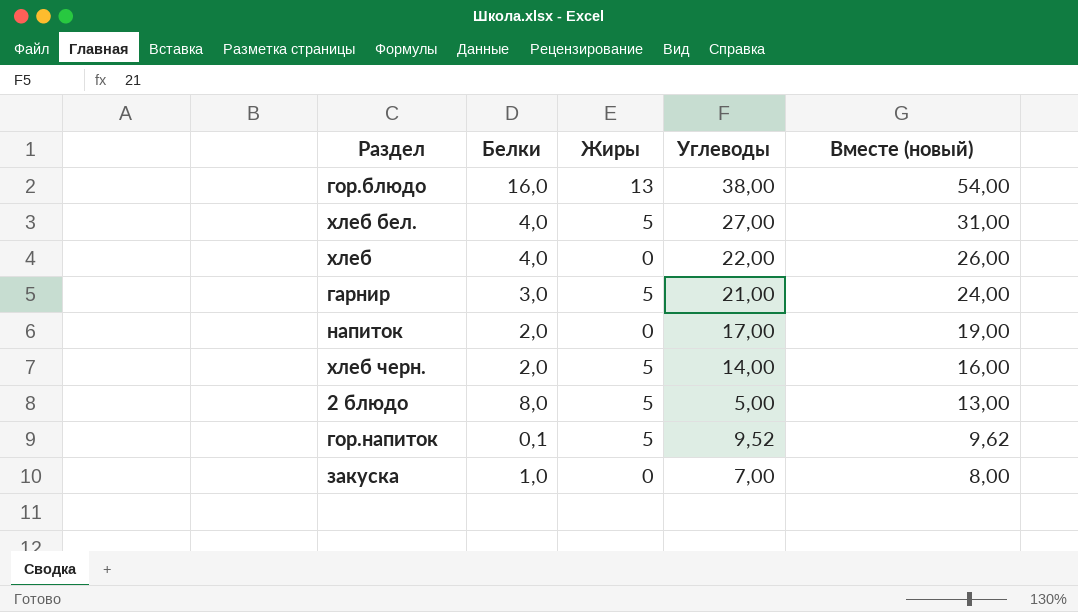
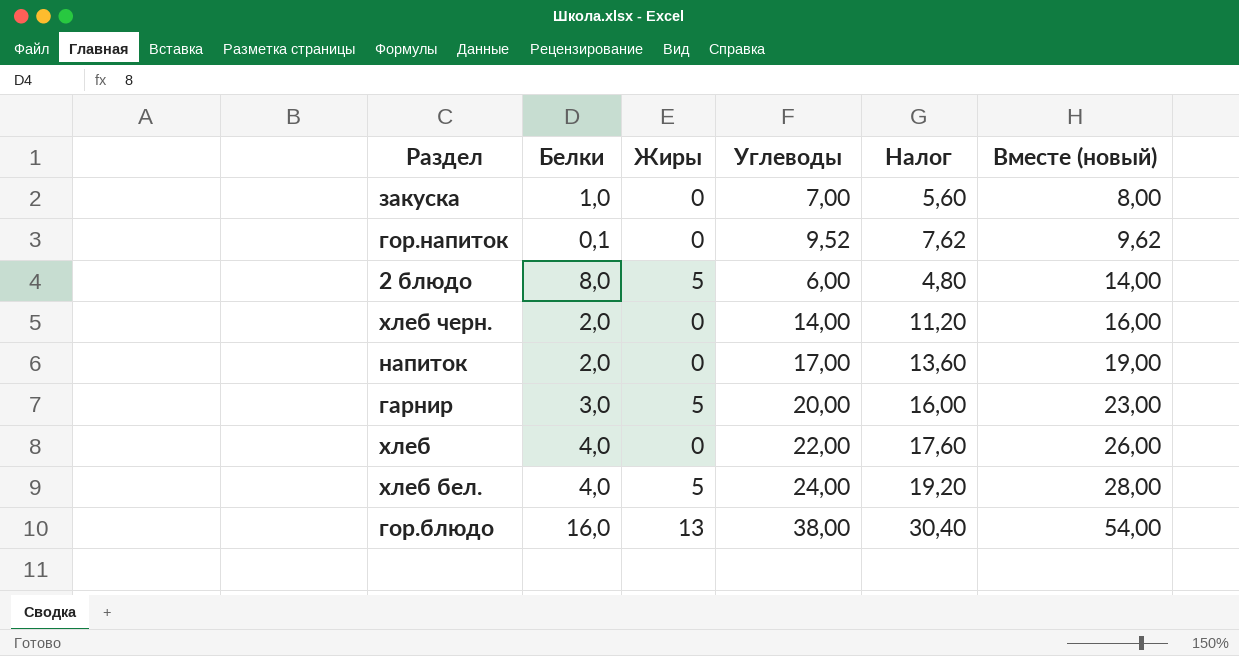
row order: Вместе (новый) descending -> Вместе (новый) ascending
column Налог | formula: none -> [Углеводы] * 0,8
гор.напиток | Жиры: 5 -> 0
2 блюдо | Углеводы: 5,00 -> 6,00
2 блюдо | Вместе (новый): 13,00 -> 14,00
хлеб черн. | Жиры: 5 -> 0
гарнир | Углеводы: 21,00 -> 20,00
гарнир | Вместе (новый): 24,00 -> 23,00
хлеб бел. | Углеводы: 27,00 -> 24,00
хлеб бел. | Вместе (новый): 31,00 -> 28,00

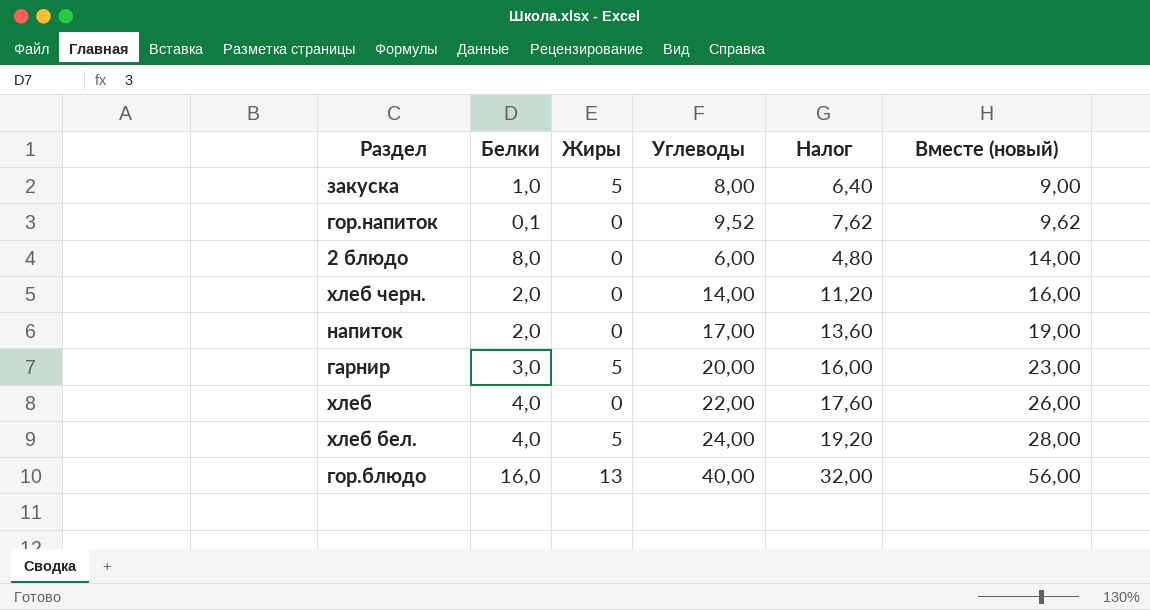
закуска | Жиры: 0 -> 5
закуска | Углеводы: 7,00 -> 8,00
закуска | Налог: 5,60 -> 6,40
закуска | Вместе (новый): 8,00 -> 9,00
2 блюдо | Жиры: 5 -> 0
гор.блюдо | Углеводы: 38,00 -> 40,00
гор.блюдо | Налог: 30,40 -> 32,00
гор.блюдо | Вместе (новый): 54,00 -> 56,00

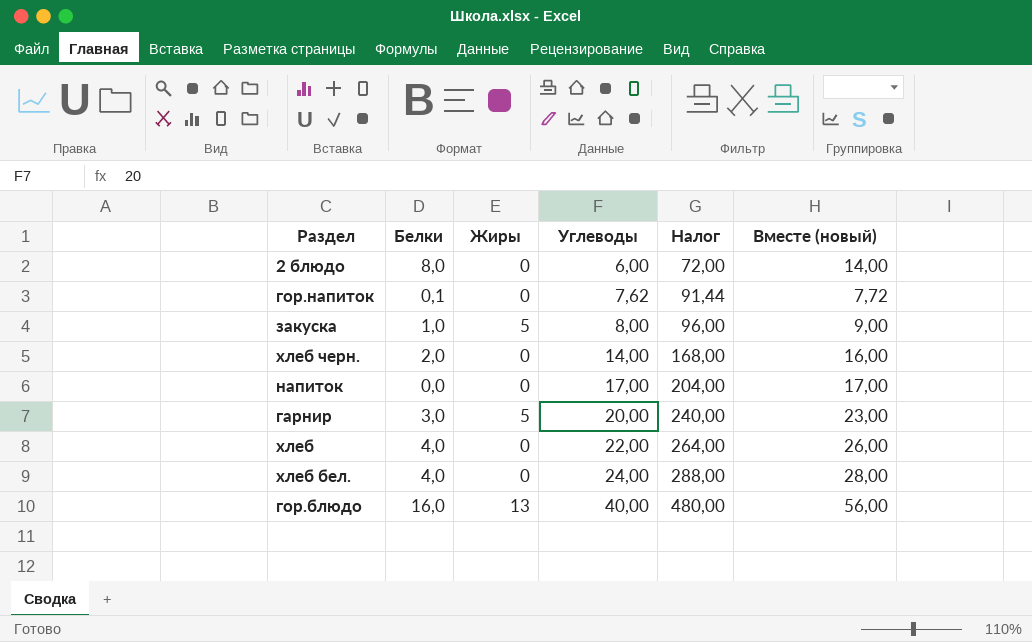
row order: Вместе (новый) ascending -> Углеводы ascending
column Налог | formula: [Углеводы] * 0,8 -> [Углеводы] * 12
гор.напиток | Углеводы: 9,52 -> 7,62
гор.напиток | Вместе (новый): 9,62 -> 7,72
напиток | Белки: 2,0 -> 0,0
напиток | Вместе (новый): 19,00 -> 17,00
хлеб бел. | Жиры: 5 -> 0

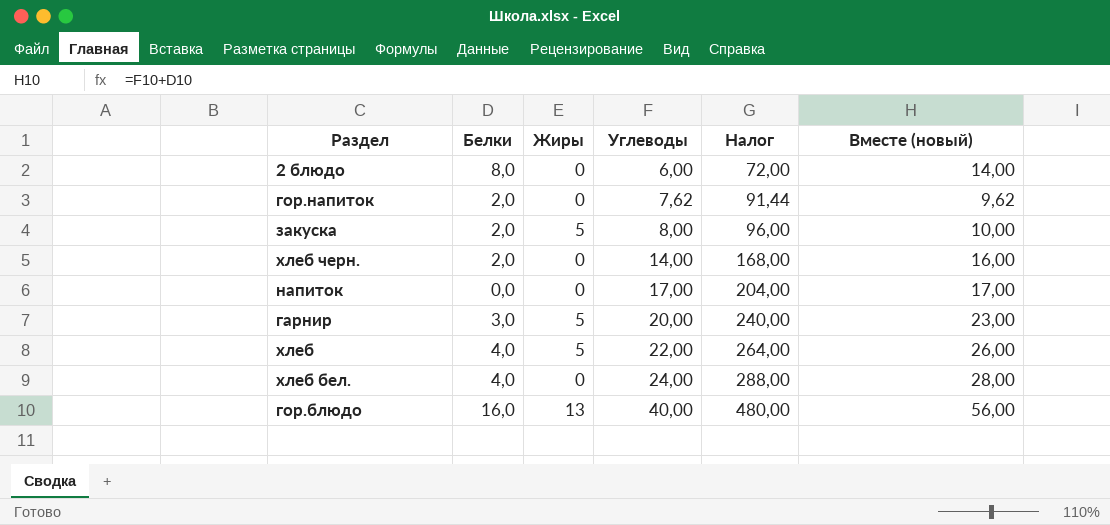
гор.напиток | Белки: 0,1 -> 2,0
гор.напиток | Вместе (новый): 7,72 -> 9,62
закуска | Белки: 1,0 -> 2,0
закуска | Вместе (новый): 9,00 -> 10,00
хлеб | Жиры: 0 -> 5

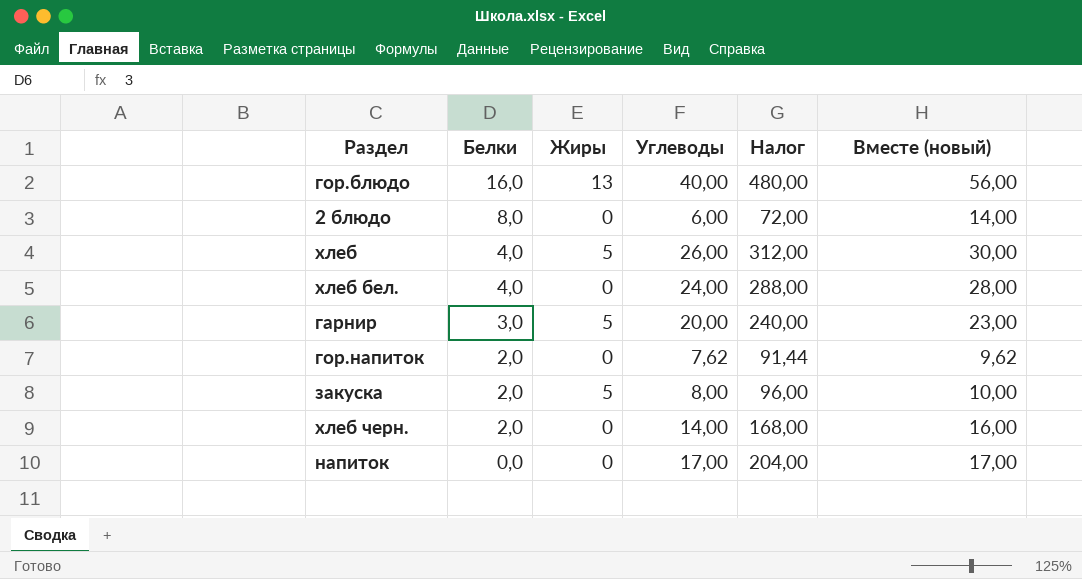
row order: Углеводы ascending -> Белки descending
хлеб | Углеводы: 22,00 -> 26,00
хлеб | Налог: 264,00 -> 312,00
хлеб | Вместе (новый): 26,00 -> 30,00

